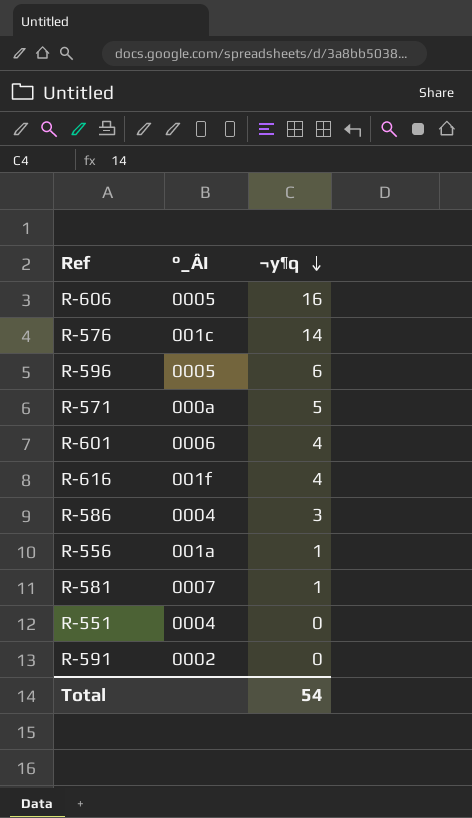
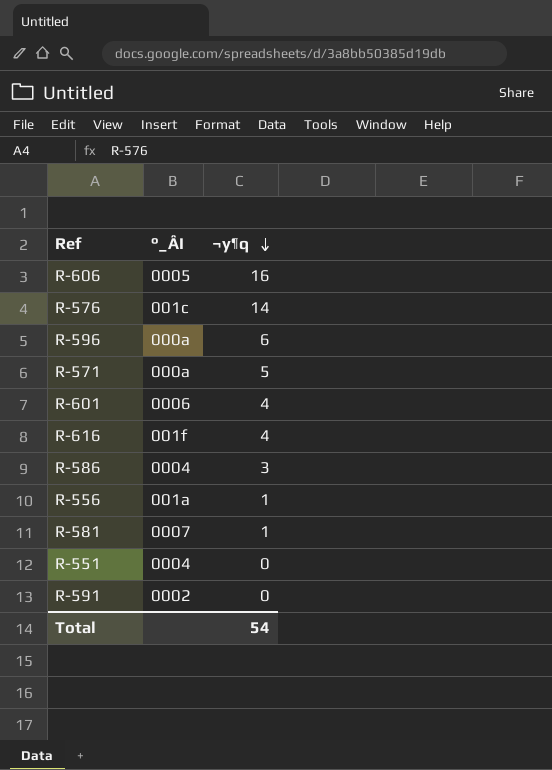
R-596 | °_ÂI: 0005 -> 000a

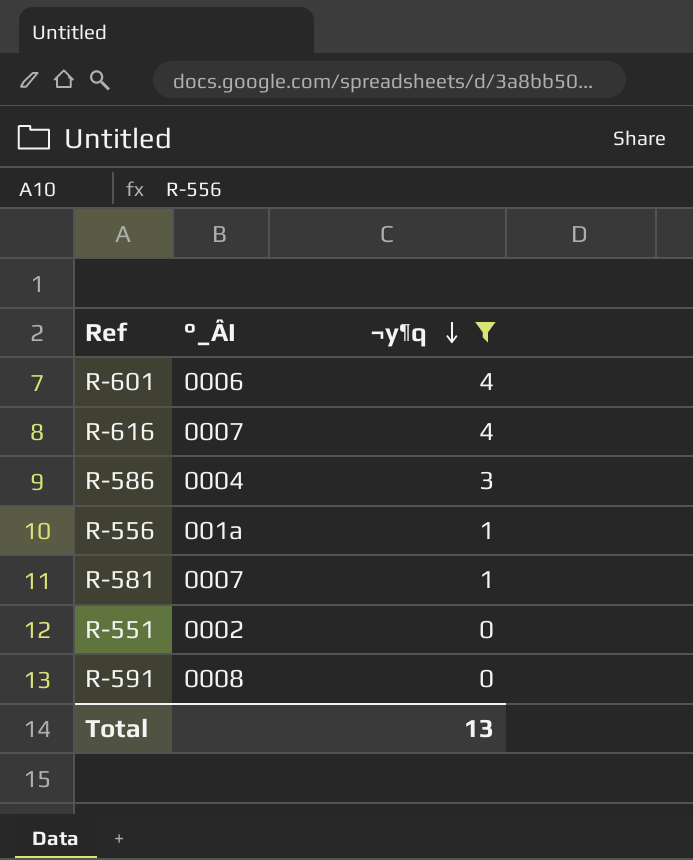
filter: none -> ¬y¶q <= 4
R-616 | °_ÂI: 001f -> 0007
R-551 | °_ÂI: 0004 -> 0002
R-591 | °_ÂI: 0002 -> 0008
Total | ¬y¶q: 54 -> 13

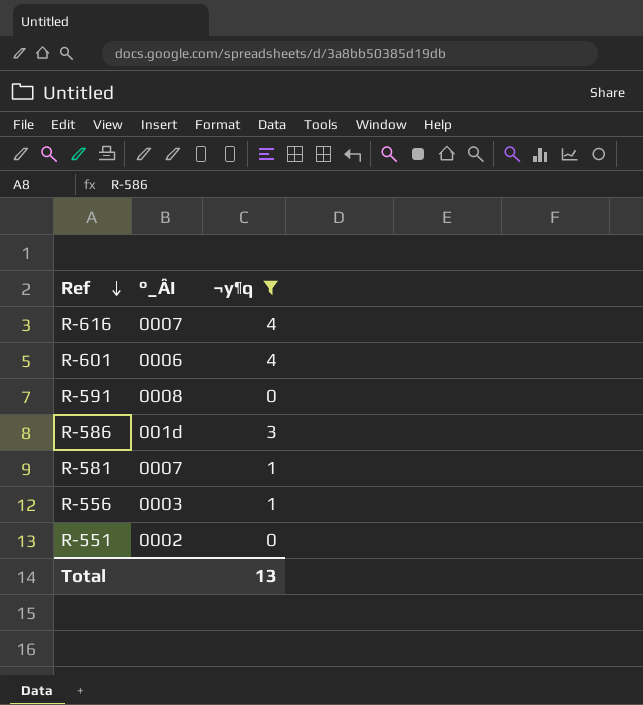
row order: ¬y¶q descending -> Ref descending
R-586 | °_ÂI: 0004 -> 001d
R-556 | °_ÂI: 001a -> 0003

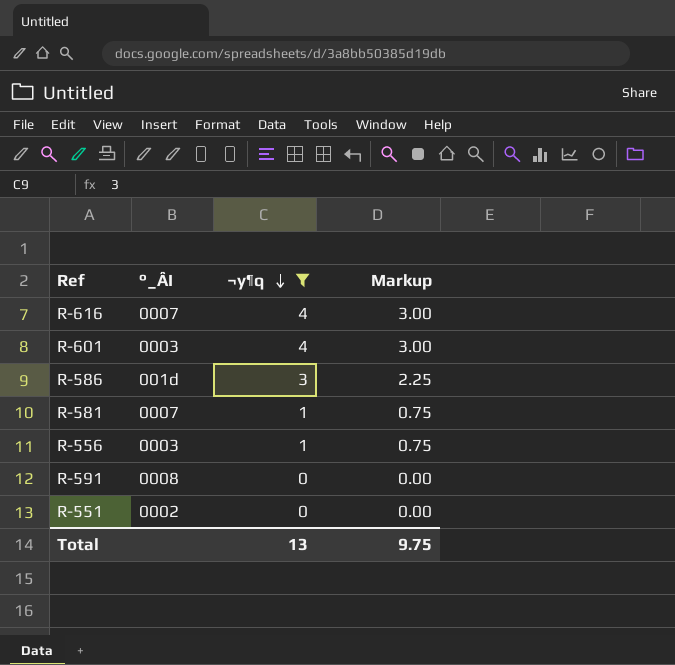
row order: Ref descending -> ¬y¶q descending
column Markup | formula: none -> [¬y¶q] * 0.75
R-601 | °_ÂI: 0006 -> 0003

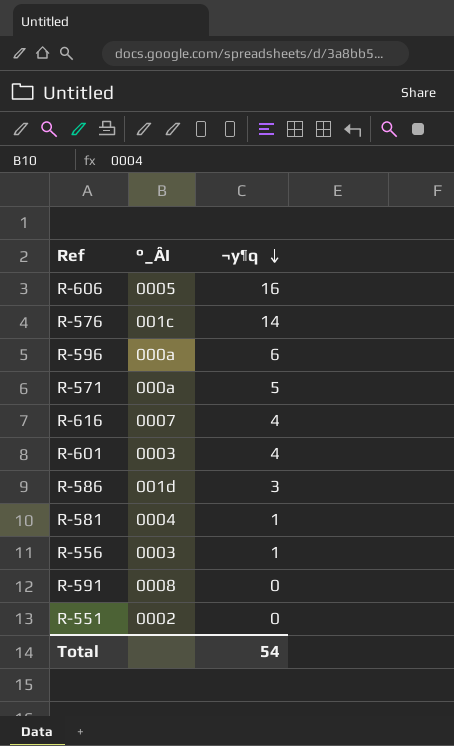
filter: ¬y¶q <= 4 -> none
column Markup | formula: [¬y¶q] * 0.75 -> none
R-581 | °_ÂI: 0007 -> 0004
Total | ¬y¶q: 13 -> 54

